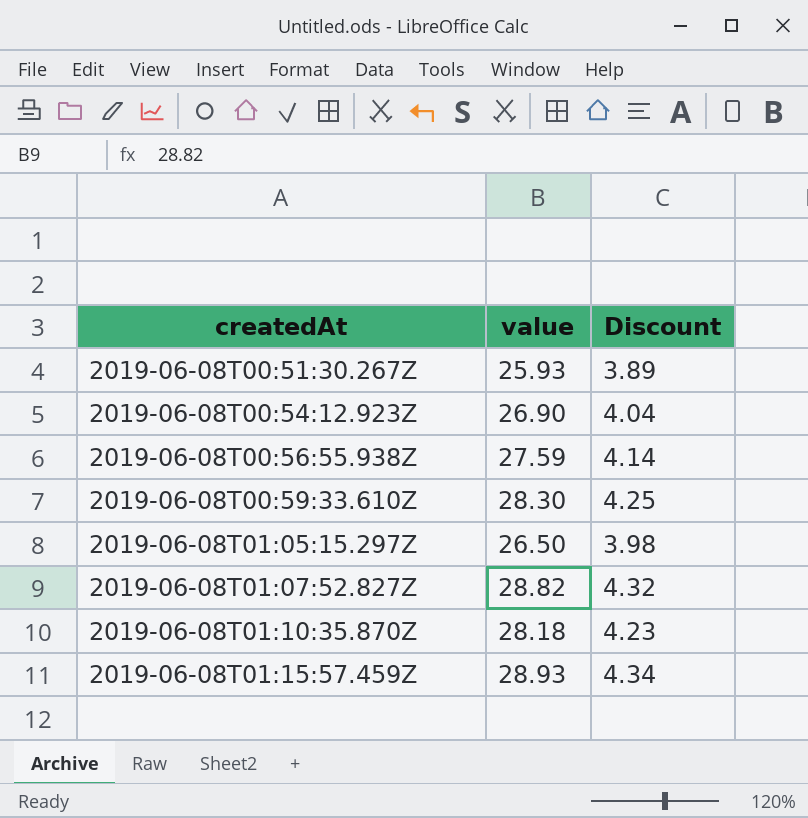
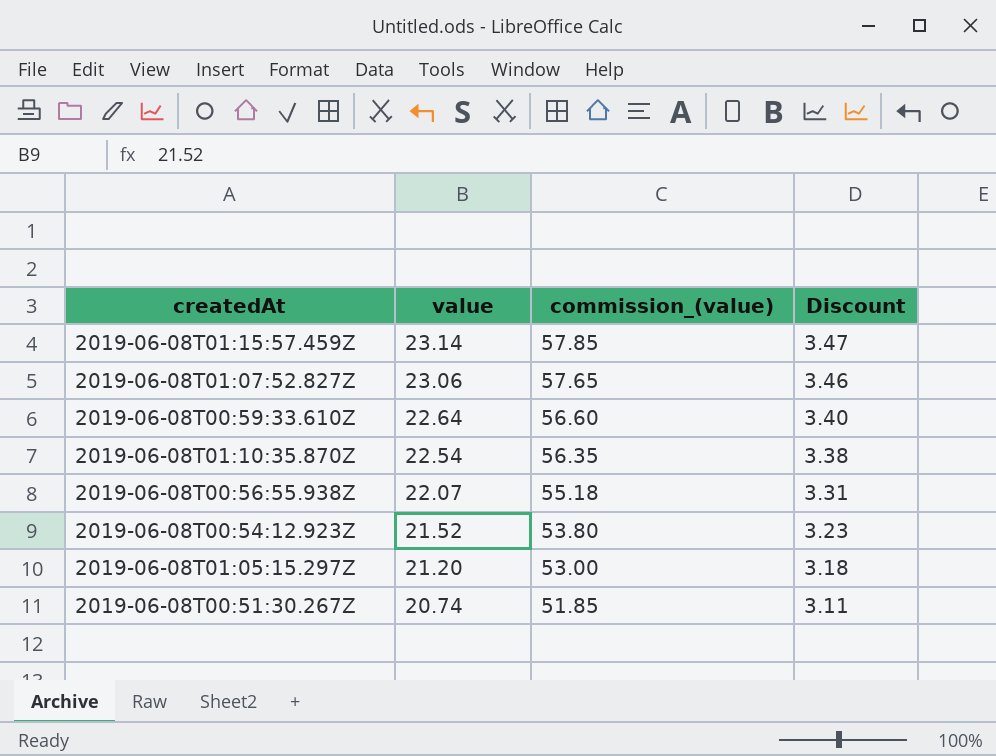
row order: createdAt ascending -> value descending
column commission_(value) | formula: none -> [value] * 2.5
2019-06-08T01:15:57.459Z | value: 28.93 -> 23.14
2019-06-08T01:15:57.459Z | Discount: 4.34 -> 3.47
2019-06-08T01:07:52.827Z | value: 28.82 -> 23.06
2019-06-08T01:07:52.827Z | Discount: 4.32 -> 3.46
2019-06-08T00:59:33.610Z | value: 28.30 -> 22.64
2019-06-08T00:59:33.610Z | Discount: 4.25 -> 3.40
2019-06-08T01:10:35.870Z | value: 28.18 -> 22.54
2019-06-08T01:10:35.870Z | Discount: 4.23 -> 3.38
2019-06-08T00:56:55.938Z | value: 27.59 -> 22.07
2019-06-08T00:56:55.938Z | Discount: 4.14 -> 3.31
2019-06-08T00:54:12.923Z | value: 26.90 -> 21.52
2019-06-08T00:54:12.923Z | Discount: 4.04 -> 3.23
2019-06-08T01:05:15.297Z | value: 26.50 -> 21.20
2019-06-08T01:05:15.297Z | Discount: 3.98 -> 3.18
2019-06-08T00:51:30.267Z | value: 25.93 -> 20.74
2019-06-08T00:51:30.267Z | Discount: 3.89 -> 3.11

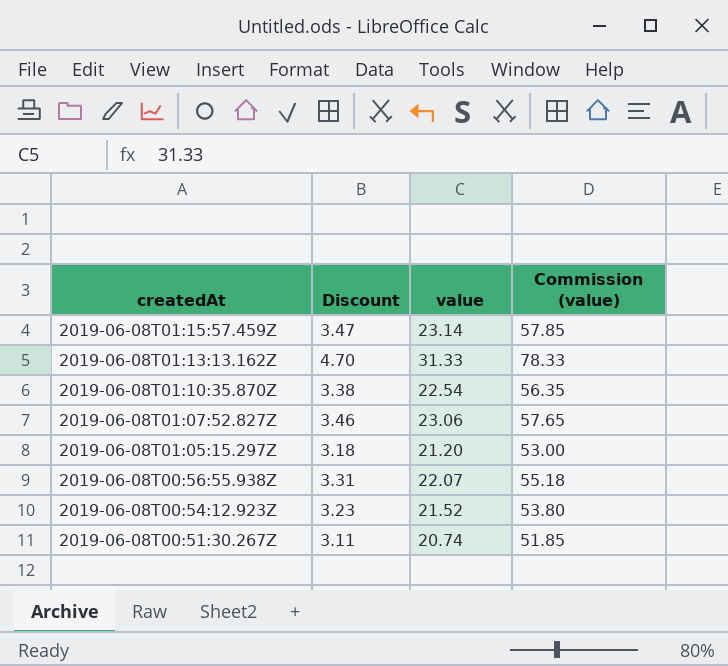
row order: value descending -> createdAt descending
column Discount | position: 4 -> 2
column name: commission_(value) -> Commission (value)
row 2019-06-08T00:59:33.610Z: 22.64 | 56.60 | 3.40 -> none
row 2019-06-08T01:13:13.162Z: none -> 4.70 | 31.33 | 78.33

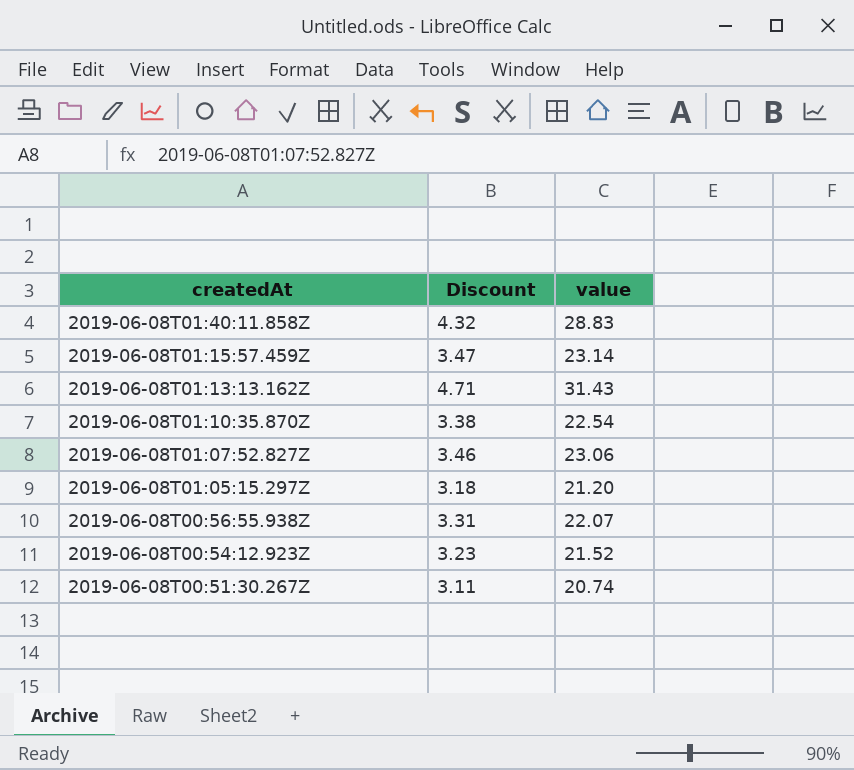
column Commission (value) | formula: [value] * 2.5 -> none
row 2019-06-08T01:40:11.858Z: none -> 4.32 | 28.83
2019-06-08T01:13:13.162Z | Discount: 4.70 -> 4.71
2019-06-08T01:13:13.162Z | value: 31.33 -> 31.43

